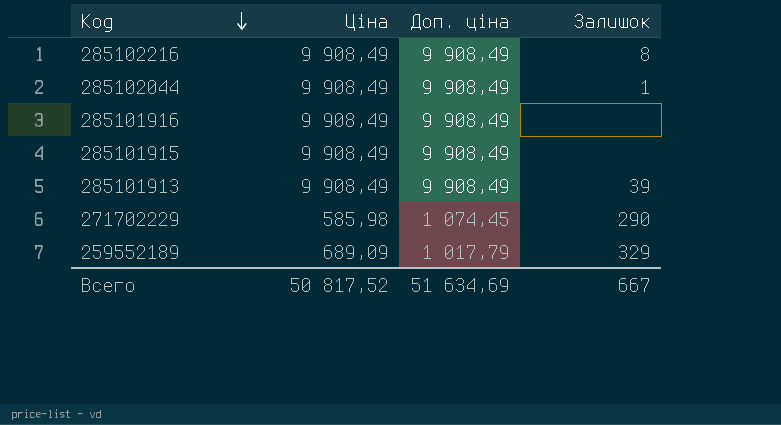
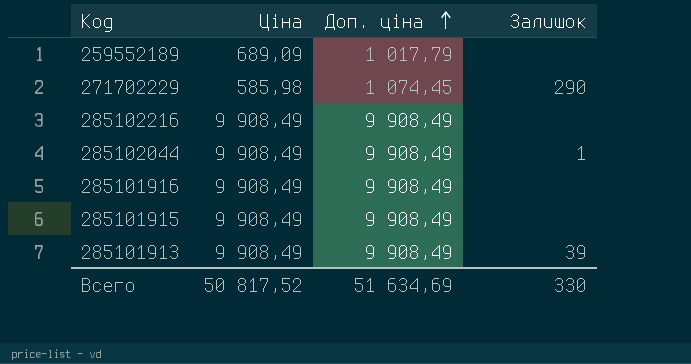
row order: Код descending -> Доп. ціна ascending
259552189 | Залишок: 329 -> none
285102216 | Залишок: 8 -> none
Всего | Залишок: 667 -> 330

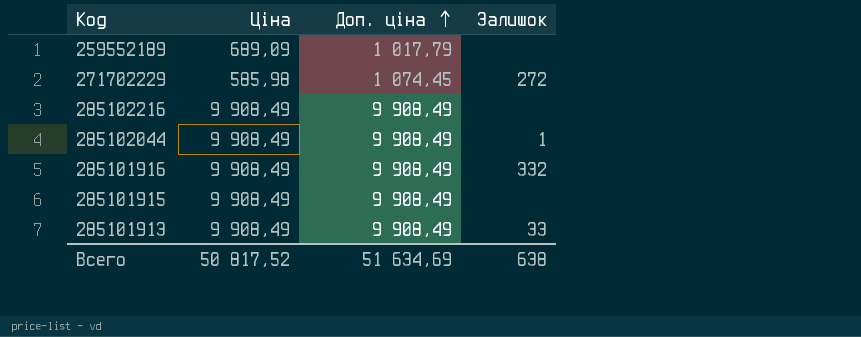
271702229 | Залишок: 290 -> 272
285101916 | Залишок: none -> 332
285101913 | Залишок: 39 -> 33
Всего | Залишок: 330 -> 638

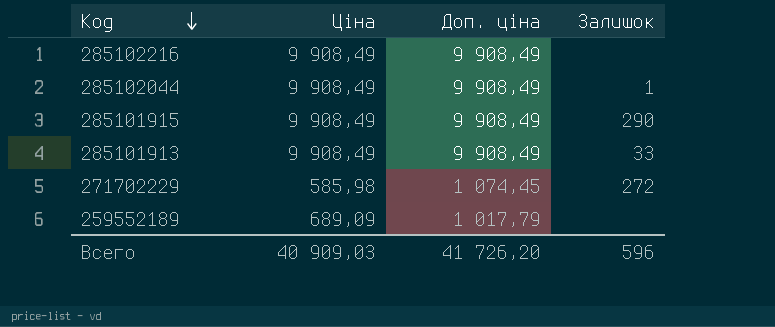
row order: Доп. ціна ascending -> Код descending
row 285101916: 9 908,49 | 9 908,49 | 332 -> none
285101915 | Залишок: none -> 290
Всего | Ціна: 50 817,52 -> 40 909,03
Всего | Доп. ціна: 51 634,69 -> 41 726,20
Всего | Залишок: 638 -> 596

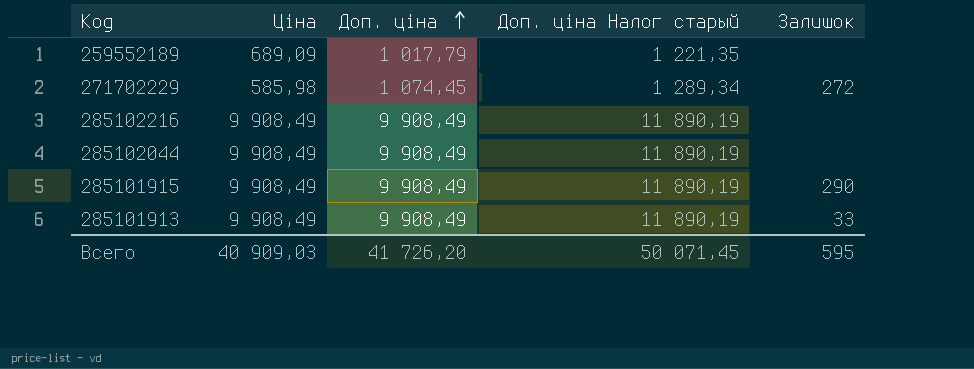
row order: Код descending -> Доп. ціна ascending
column Доп. ціна Налог старый | formula: none -> [Доп. ціна] * 1,2
285102044 | Залишок: 1 -> none
Всего | Залишок: 596 -> 595

